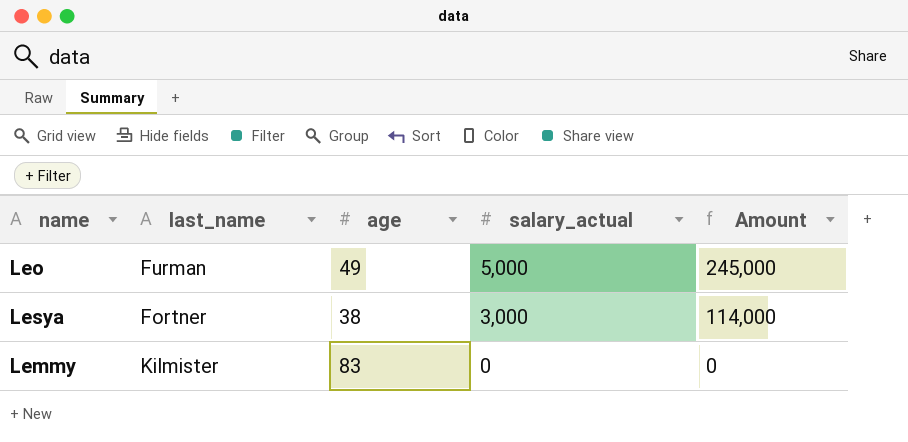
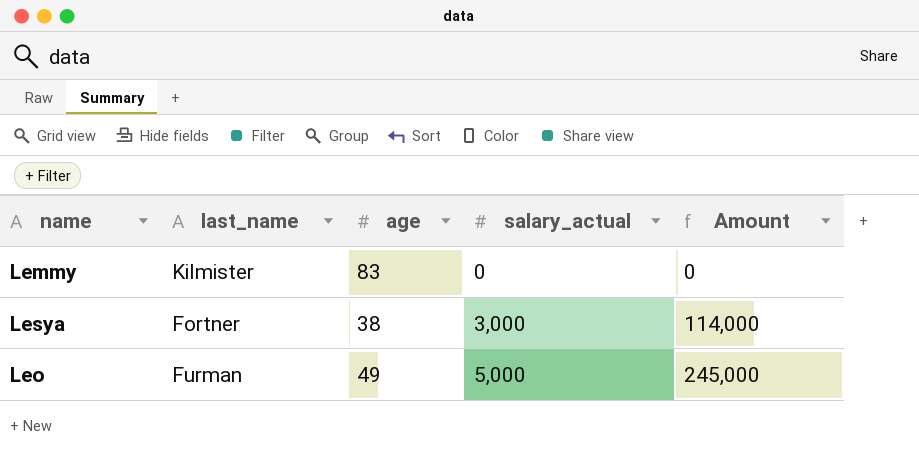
row order: salary_actual descending -> salary_actual ascending

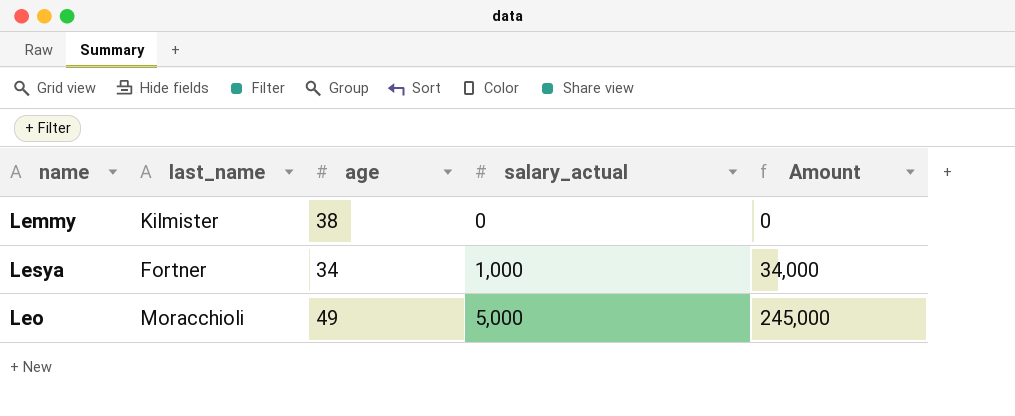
Lemmy | age: 83 -> 38
Lesya | age: 38 -> 34
Lesya | salary_actual: 3,000 -> 1,000
Lesya | Amount: 114,000 -> 34,000
Leo | last_name: Furman -> Moracchioli

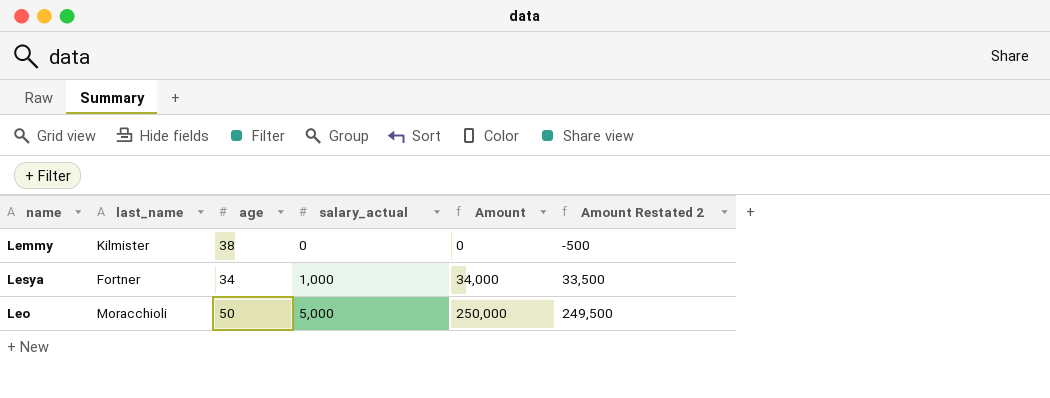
column Amount Restated 2 | formula: none -> [Amount] - 500
Leo | age: 49 -> 50
Leo | Amount: 245,000 -> 250,000

